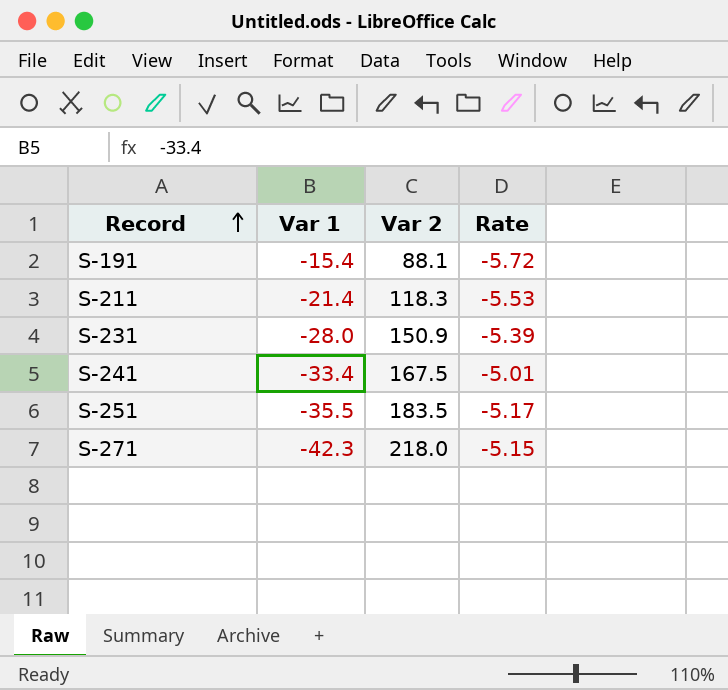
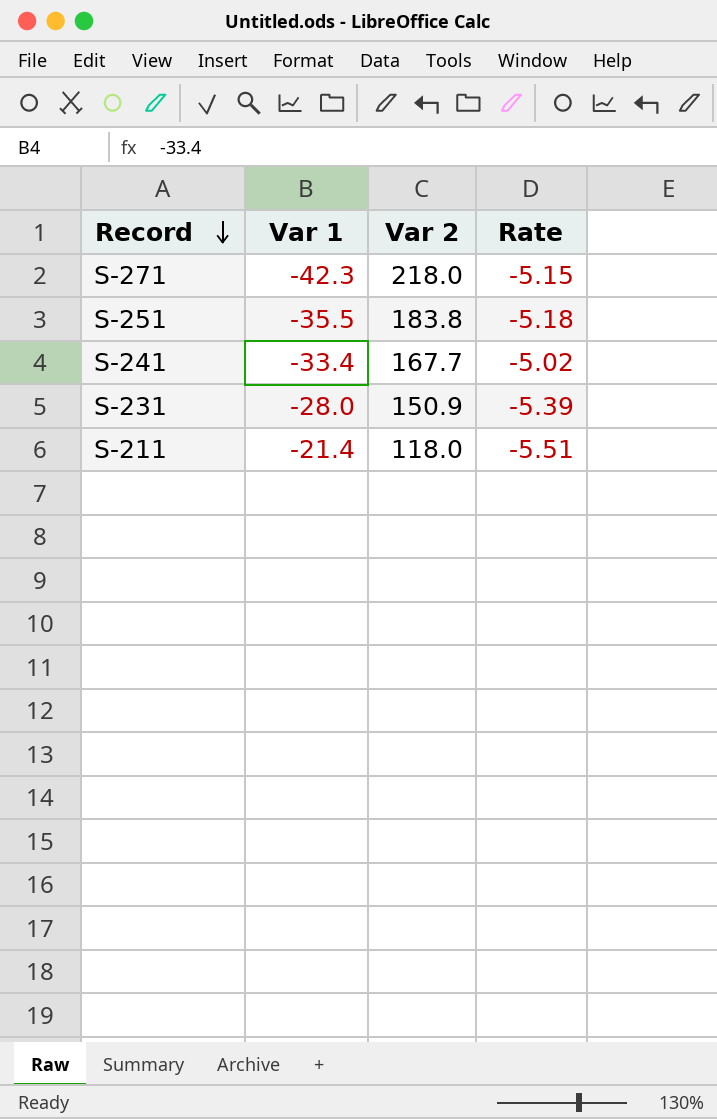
row order: Record ascending -> Record descending
row S-191: -15.4 | 88.1 | -5.72 -> none
S-251 | Var 2: 183.5 -> 183.8
S-251 | Rate: -5.17 -> -5.18
S-241 | Var 2: 167.5 -> 167.7
S-241 | Rate: -5.01 -> -5.02
S-211 | Var 2: 118.3 -> 118.0
S-211 | Rate: -5.53 -> -5.51

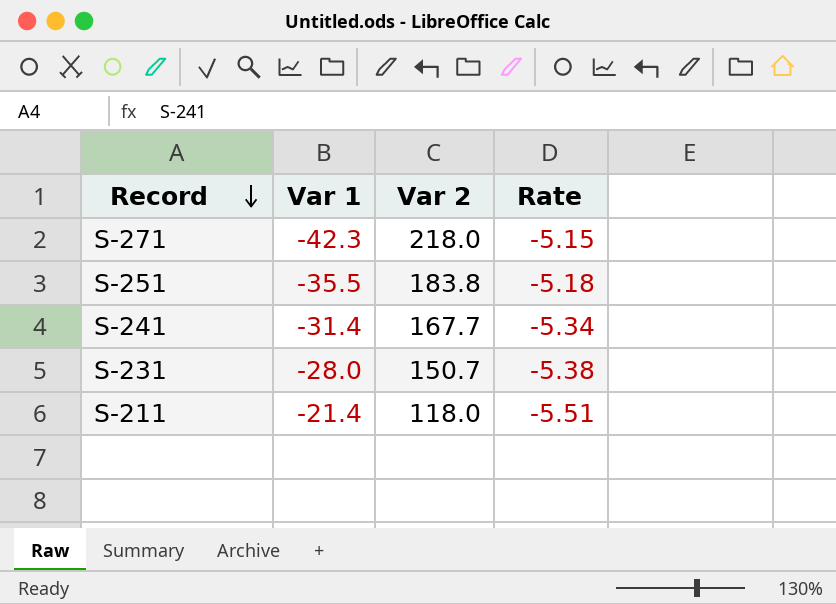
S-241 | Var 1: -33.4 -> -31.4
S-241 | Rate: -5.02 -> -5.34
S-231 | Var 2: 150.9 -> 150.7
S-231 | Rate: -5.39 -> -5.38

